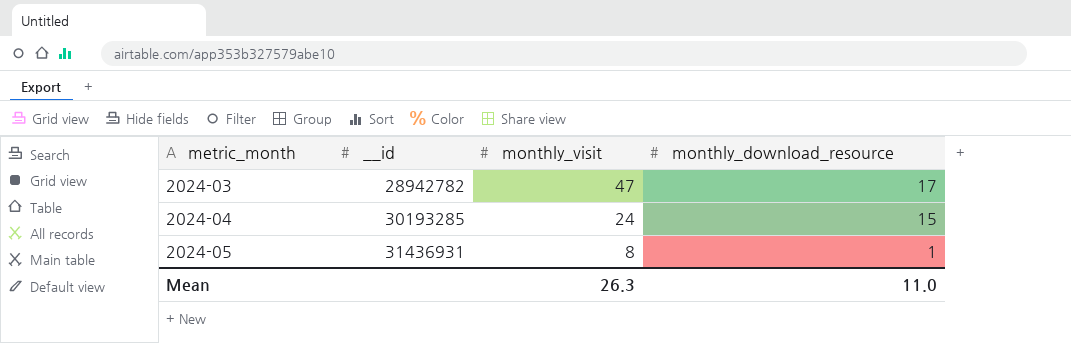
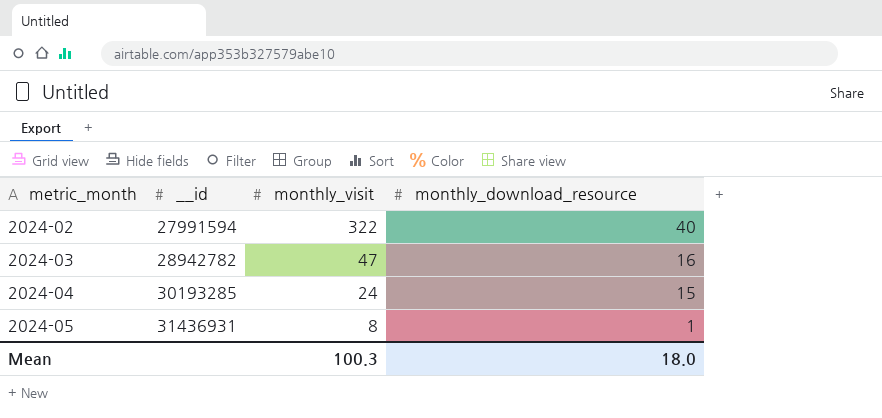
row 2024-02: none -> 27991594 | 322 | 40
2024-03 | monthly_download_resource: 17 -> 16
Mean | monthly_visit: 26.3 -> 100.3
Mean | monthly_download_resource: 11.0 -> 18.0

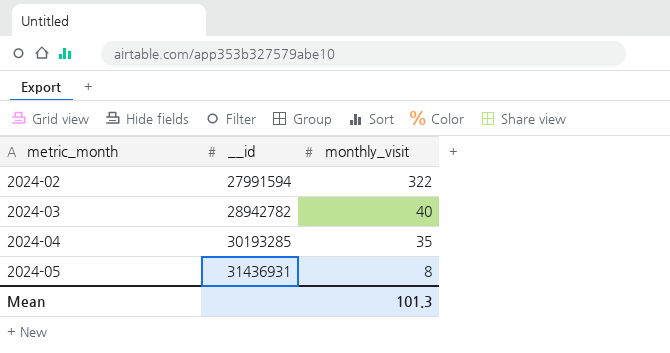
column monthly_download_resource | position: 4 -> none
2024-03 | monthly_visit: 47 -> 40
2024-04 | monthly_visit: 24 -> 35
Mean | monthly_visit: 100.3 -> 101.3

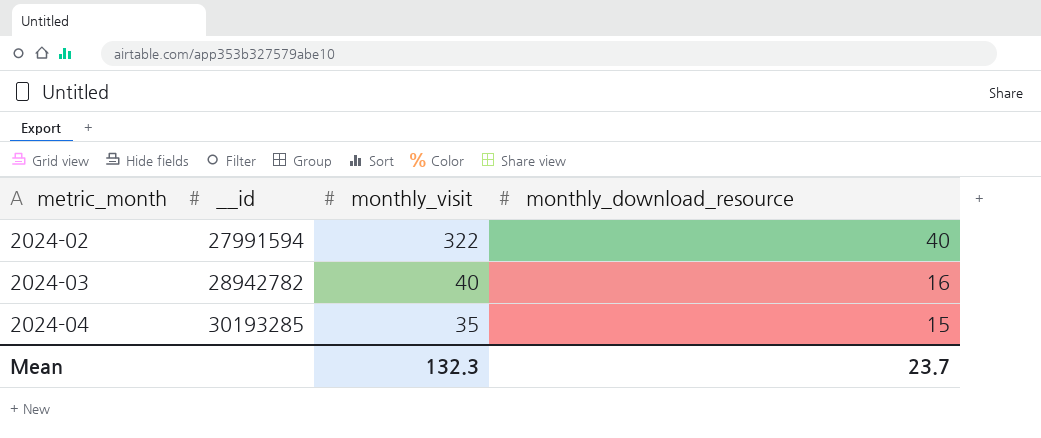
column monthly_download_resource | position: none -> 4
row 2024-05: 31436931 | 8 -> none
Mean | monthly_visit: 101.3 -> 132.3

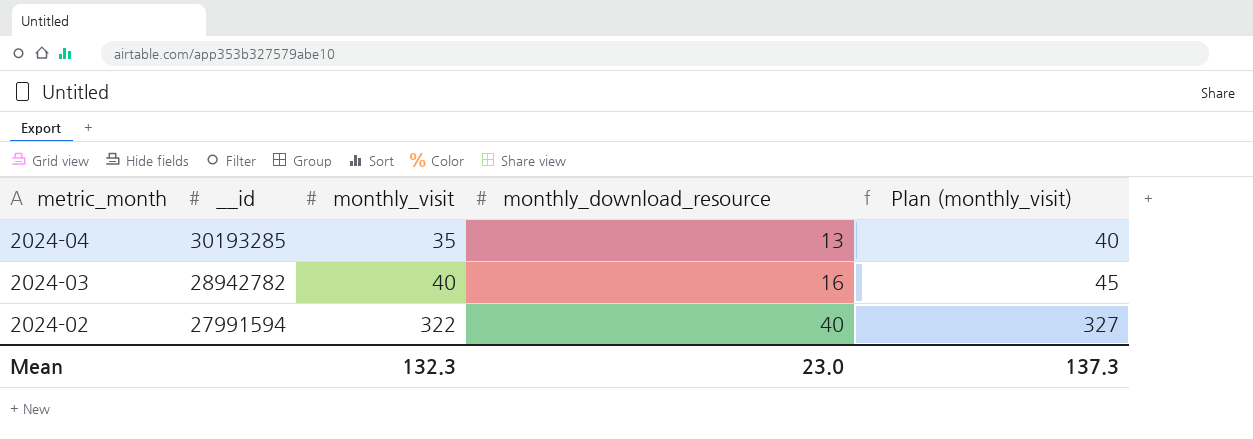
row order: metric_month ascending -> metric_month descending
column Plan (monthly_visit) | formula: none -> [monthly_visit] + 5
2024-04 | monthly_download_resource: 15 -> 13
Mean | monthly_download_resource: 23.7 -> 23.0

